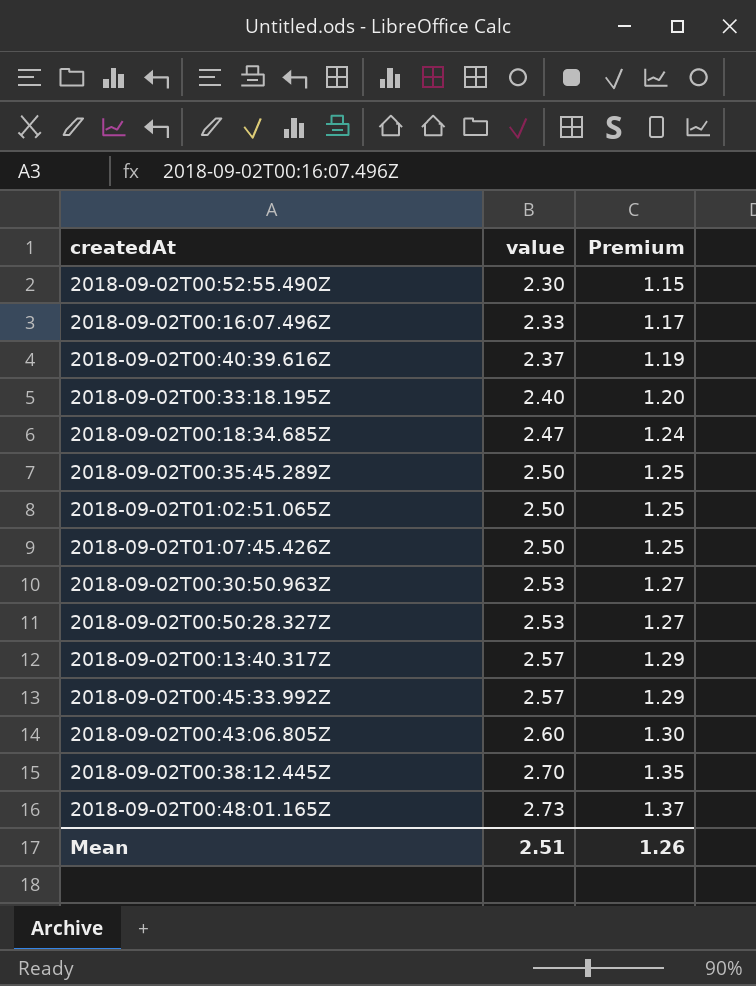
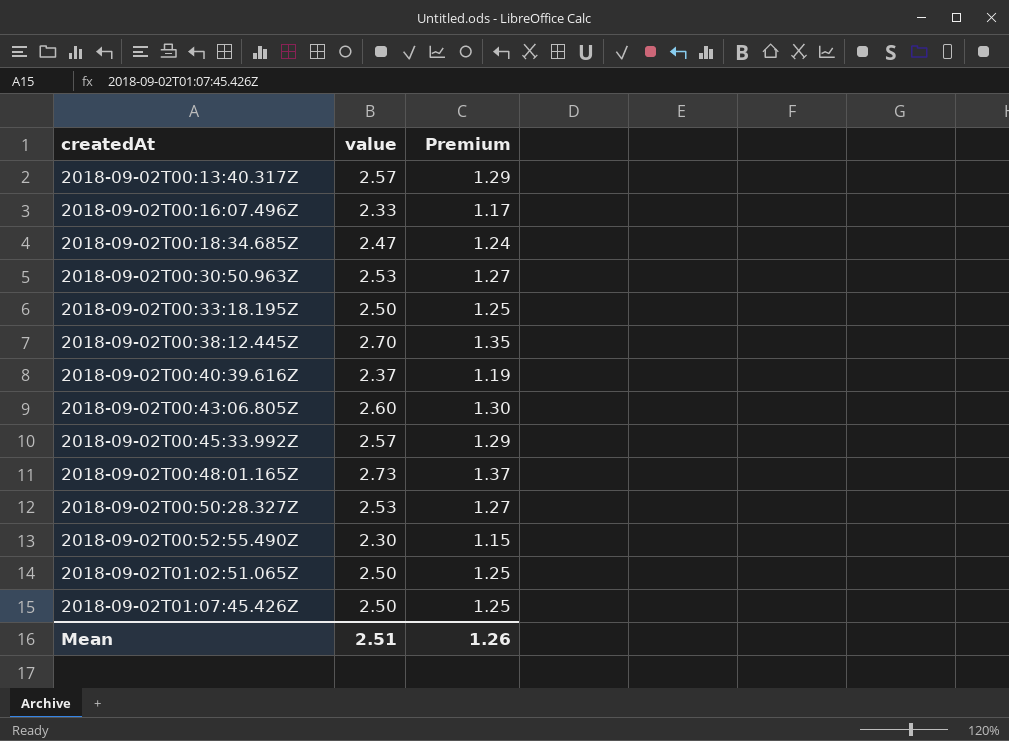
row order: value ascending -> createdAt ascending
row 2018-09-02T00:35:45.289Z: 2.50 | 1.25 -> none
2018-09-02T00:33:18.195Z | value: 2.40 -> 2.50
2018-09-02T00:33:18.195Z | Premium: 1.20 -> 1.25

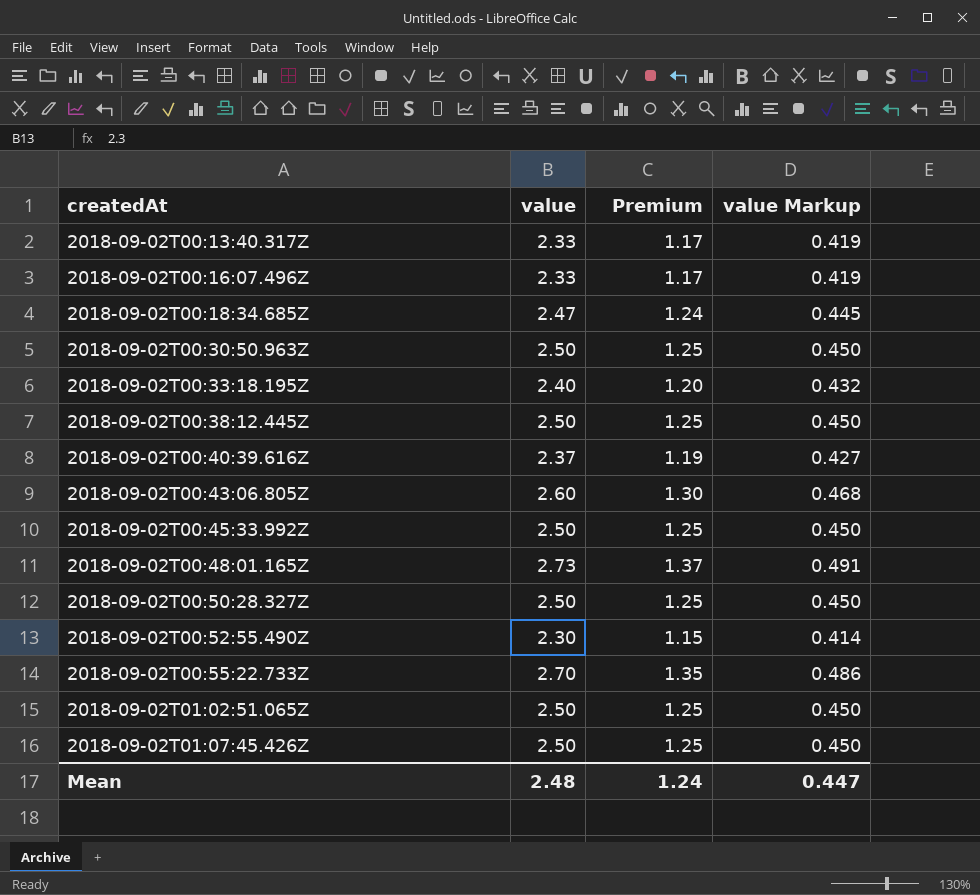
column value Markup | formula: none -> [value] * 0.18
2018-09-02T00:13:40.317Z | value: 2.57 -> 2.33
2018-09-02T00:13:40.317Z | Premium: 1.29 -> 1.17
2018-09-02T00:30:50.963Z | value: 2.53 -> 2.50
2018-09-02T00:30:50.963Z | Premium: 1.27 -> 1.25
2018-09-02T00:33:18.195Z | value: 2.50 -> 2.40
2018-09-02T00:33:18.195Z | Premium: 1.25 -> 1.20
2018-09-02T00:38:12.445Z | value: 2.70 -> 2.50
2018-09-02T00:38:12.445Z | Premium: 1.35 -> 1.25
2018-09-02T00:45:33.992Z | value: 2.57 -> 2.50
2018-09-02T00:45:33.992Z | Premium: 1.29 -> 1.25
2018-09-02T00:50:28.327Z | value: 2.53 -> 2.50
2018-09-02T00:50:28.327Z | Premium: 1.27 -> 1.25
row 2018-09-02T00:55:22.733Z: none -> 2.70 | 1.35 | 0.486
Mean | value: 2.51 -> 2.48
Mean | Premium: 1.26 -> 1.24

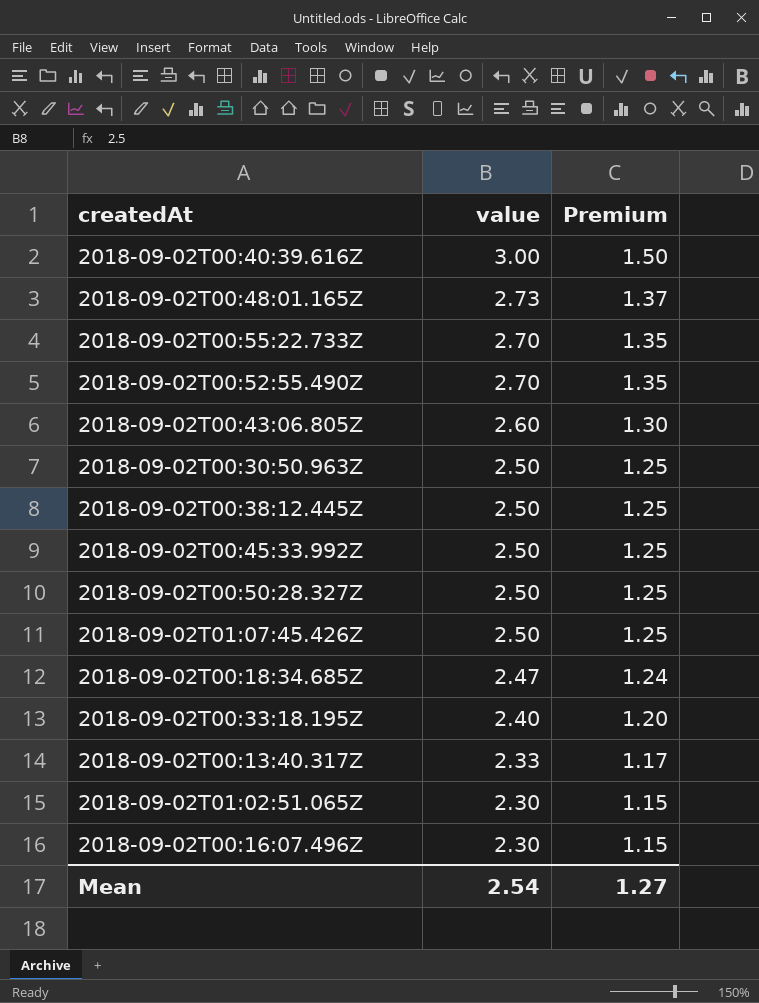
row order: createdAt ascending -> value descending
column value Markup | formula: [value] * 0.18 -> none
2018-09-02T00:40:39.616Z | value: 2.37 -> 3.00
2018-09-02T00:40:39.616Z | Premium: 1.19 -> 1.50
2018-09-02T00:52:55.490Z | value: 2.30 -> 2.70
2018-09-02T00:52:55.490Z | Premium: 1.15 -> 1.35
2018-09-02T01:02:51.065Z | value: 2.50 -> 2.30
2018-09-02T01:02:51.065Z | Premium: 1.25 -> 1.15
2018-09-02T00:16:07.496Z | value: 2.33 -> 2.30
2018-09-02T00:16:07.496Z | Premium: 1.17 -> 1.15
Mean | value: 2.48 -> 2.54
Mean | Premium: 1.24 -> 1.27

